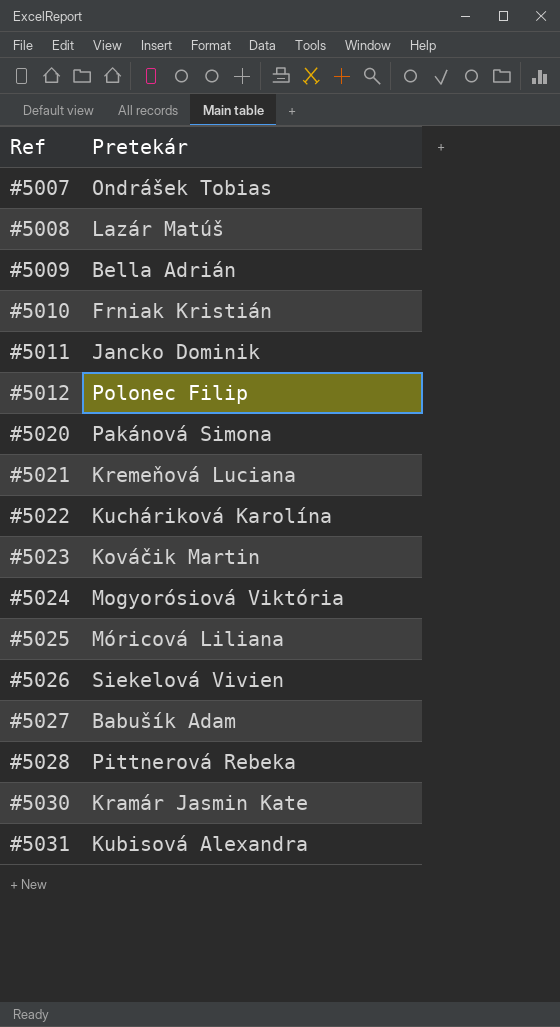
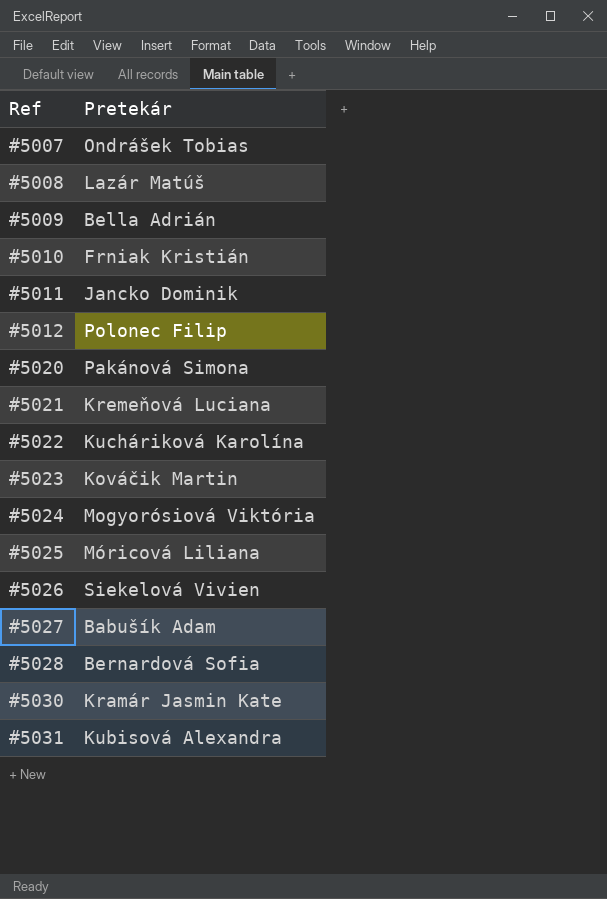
#5028 | Pretekár: Pittnerová Rebeka -> Bernardová Sofia

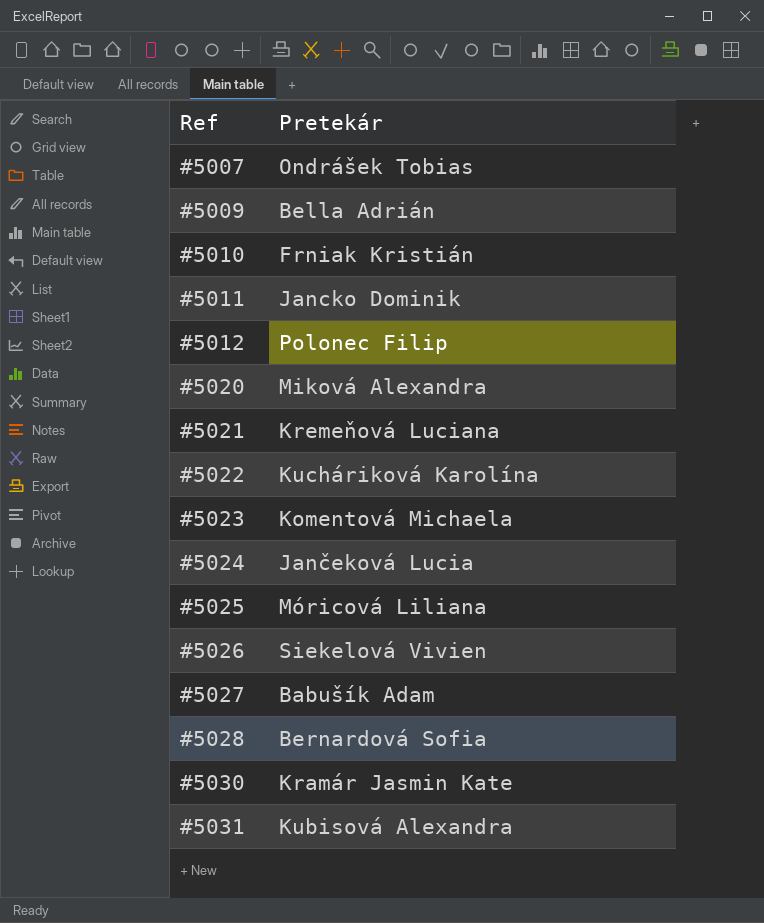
row #5008: Lazár Matúš -> none
#5020 | Pretekár: Pakánová Simona -> Miková Alexandra
#5023 | Pretekár: Kováčik Martin -> Komentová Michaela
#5024 | Pretekár: Mogyorósiová Viktória -> Jančeková Lucia

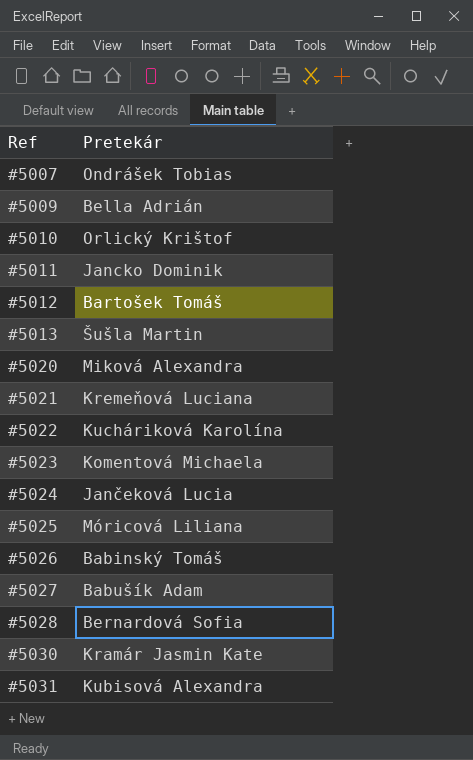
#5010 | Pretekár: Frniak Kristián -> Orlický Krištof
#5012 | Pretekár: Polonec Filip -> Bartošek Tomáš
row #5013: none -> Šušla Martin
#5026 | Pretekár: Siekelová Vivien -> Babinský Tomáš

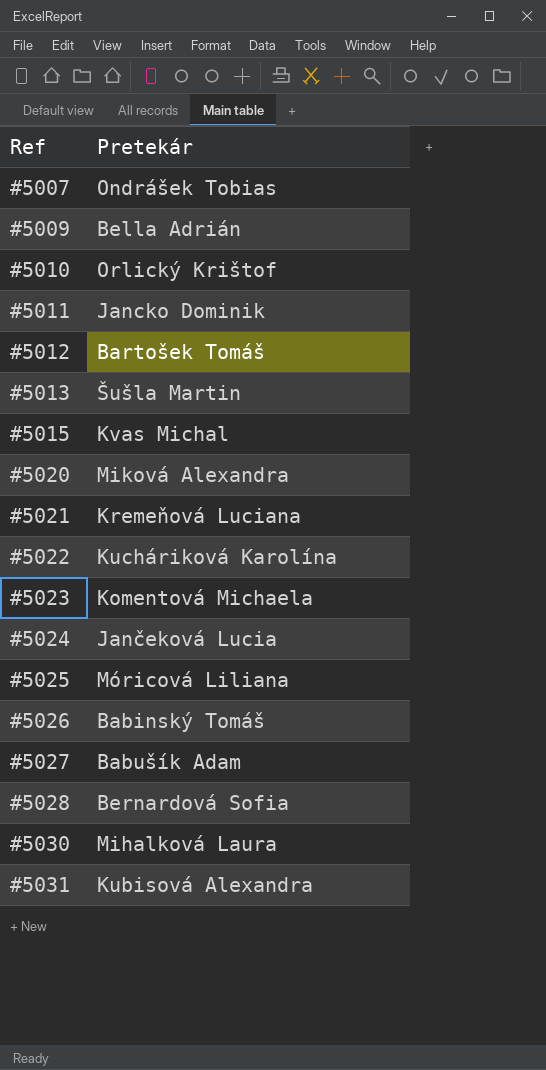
row #5015: none -> Kvas Michal
#5030 | Pretekár: Kramár Jasmin Kate -> Mihalková Laura

